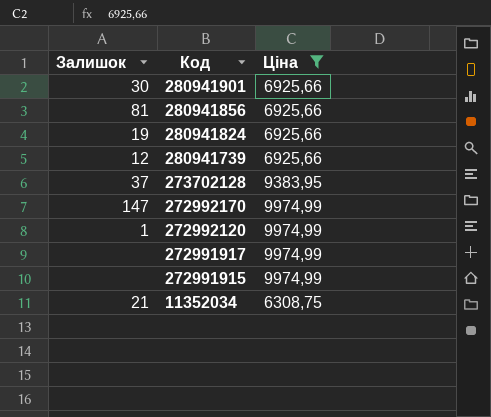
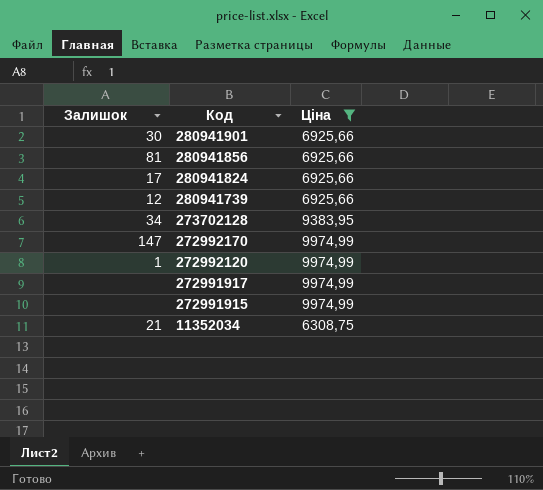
280941824 | Залишок: 19 -> 17
273702128 | Залишок: 37 -> 34

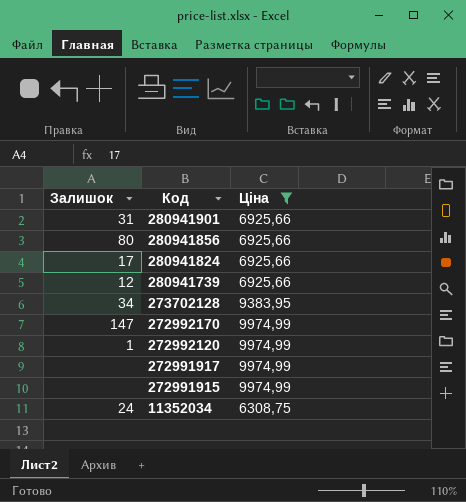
280941901 | Залишок: 30 -> 31
280941856 | Залишок: 81 -> 80
11352034 | Залишок: 21 -> 24

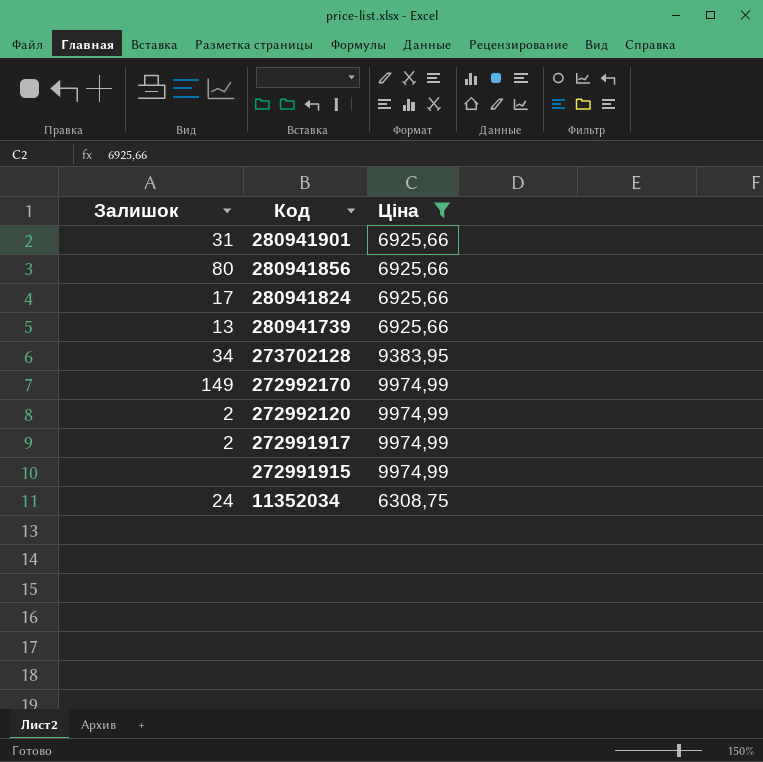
280941739 | Залишок: 12 -> 13
272992170 | Залишок: 147 -> 149
272992120 | Залишок: 1 -> 2
272991917 | Залишок: none -> 2

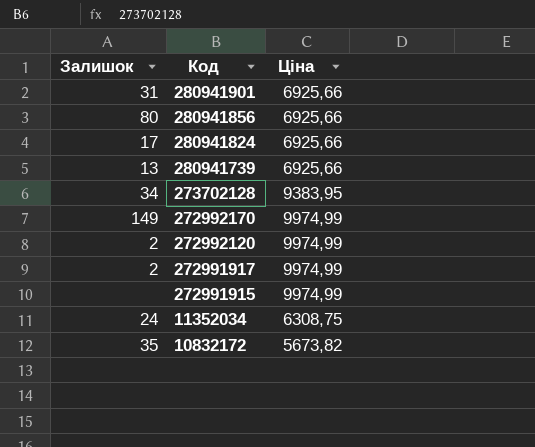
filter: Ціна != 5673,82 -> none

